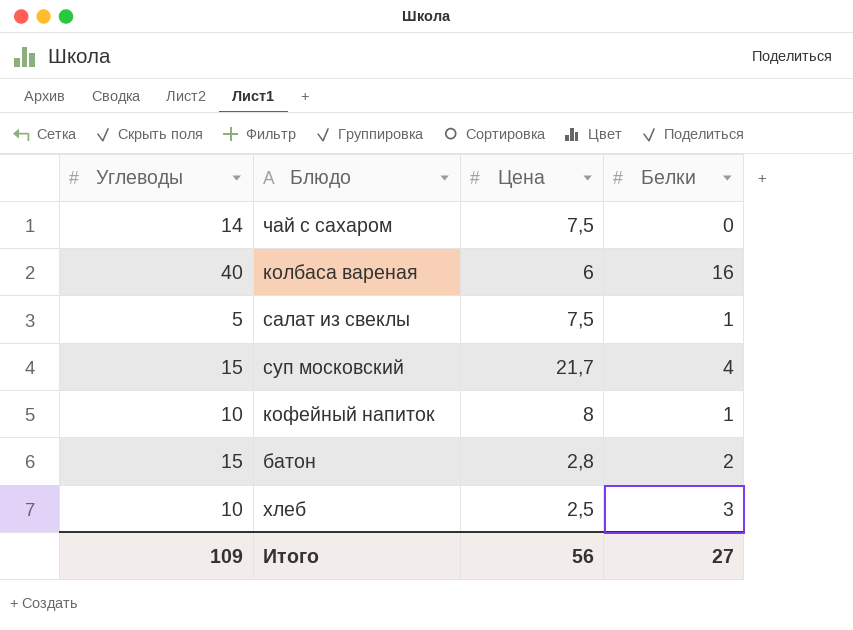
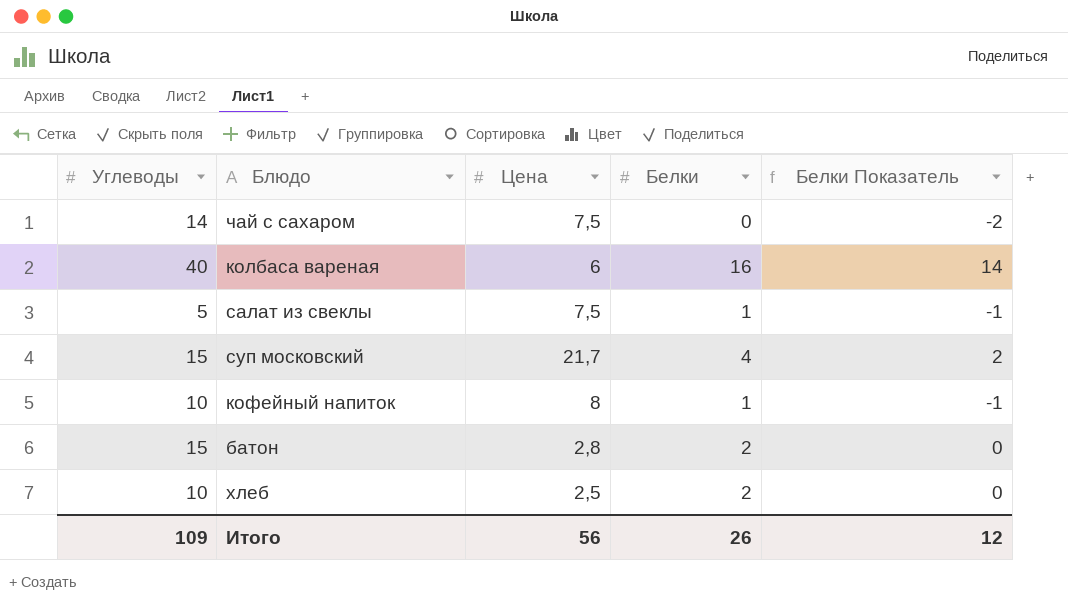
column Белки Показатель | formula: none -> [Белки] - 2
хлеб | Белки: 3 -> 2
Итого | Белки: 27 -> 26

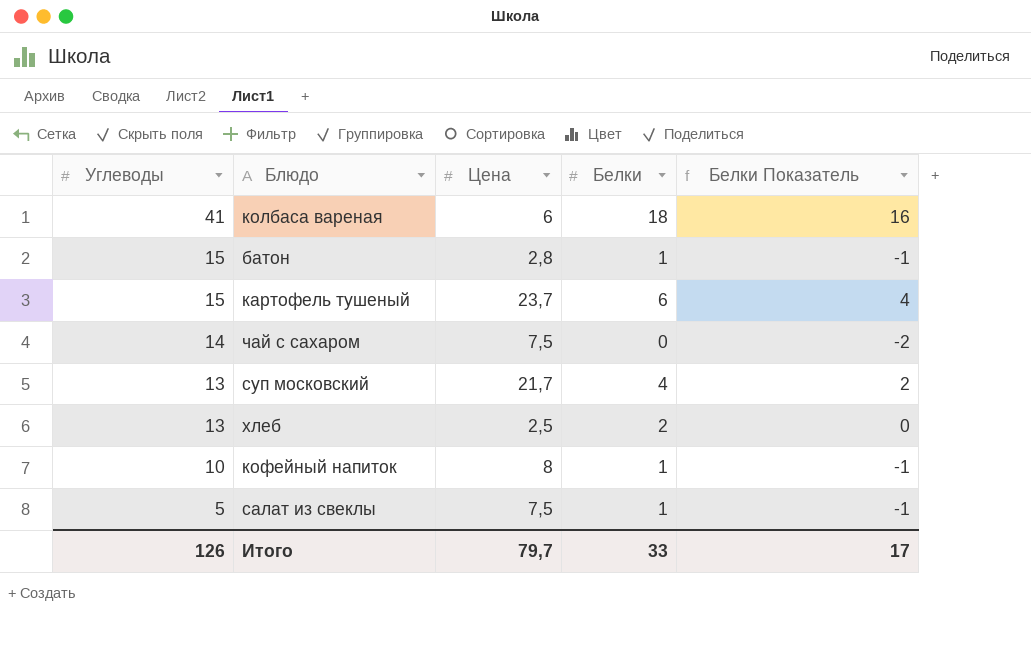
row order: none -> Углеводы descending
колбаса вареная | Углеводы: 40 -> 41
колбаса вареная | Белки: 16 -> 18
колбаса вареная | Белки Показатель: 14 -> 16
батон | Белки: 2 -> 1
батон | Белки Показатель: 0 -> -1
row картофель тушеный: none -> 15 | 23,7 | 6 | 4
суп московский | Углеводы: 15 -> 13
хлеб | Углеводы: 10 -> 13
Итого | Углеводы: 109 -> 126
Итого | Цена: 56 -> 79,7
Итого | Белки: 26 -> 33
Итого | Белки Показатель: 12 -> 17

